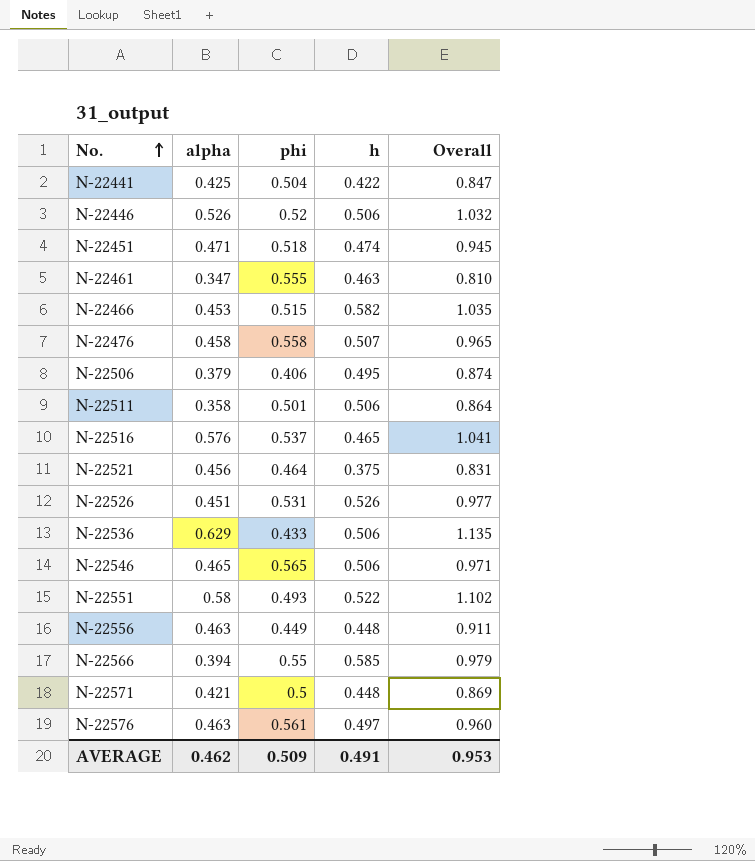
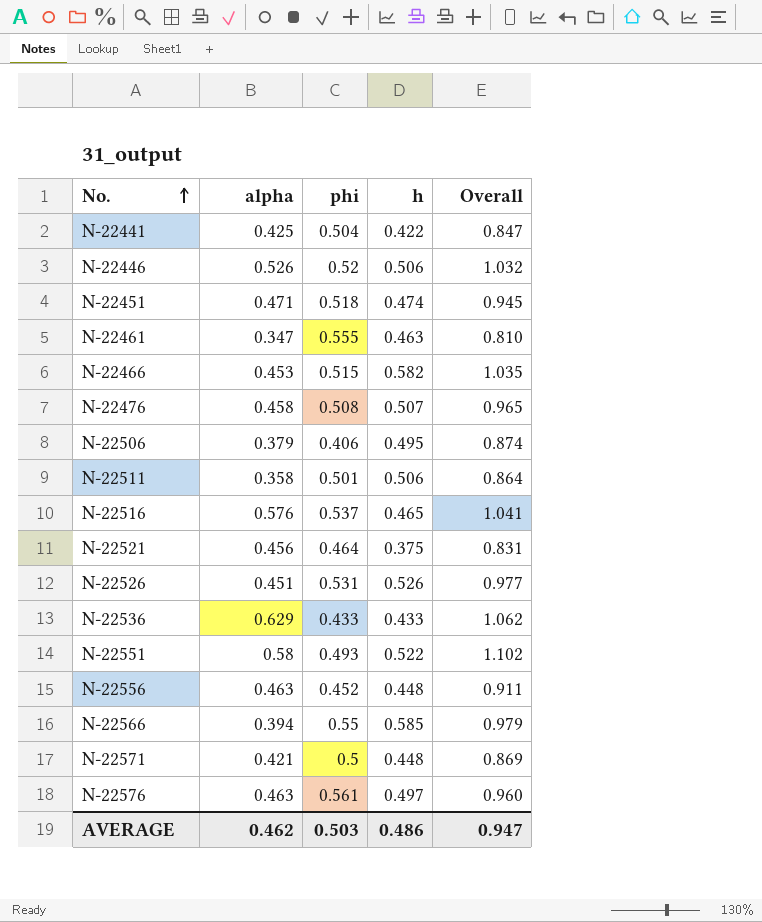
row N-22546: 0.465 | 0.565 | 0.506 | 0.971 -> none
N-22476 | phi: 0.558 -> 0.508
N-22536 | h: 0.506 -> 0.433
N-22536 | Overall: 1.135 -> 1.062
N-22556 | phi: 0.449 -> 0.452
AVERAGE | phi: 0.509 -> 0.503
AVERAGE | h: 0.491 -> 0.486
AVERAGE | Overall: 0.953 -> 0.947

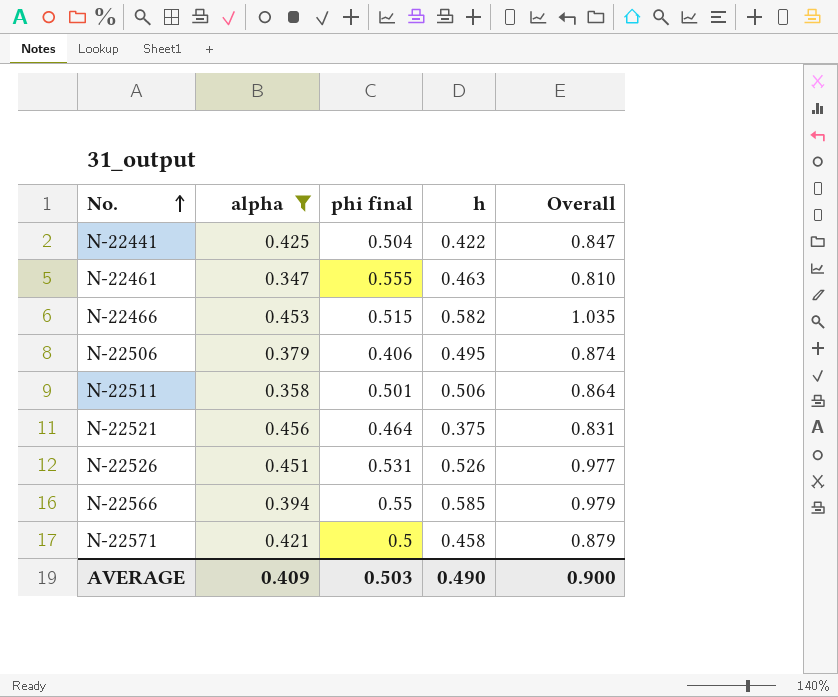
filter: none -> alpha <= 0.456
column name: phi -> phi final
N-22571 | h: 0.448 -> 0.458
N-22571 | Overall: 0.869 -> 0.879
AVERAGE | alpha: 0.462 -> 0.409
AVERAGE | h: 0.486 -> 0.490
AVERAGE | Overall: 0.947 -> 0.900

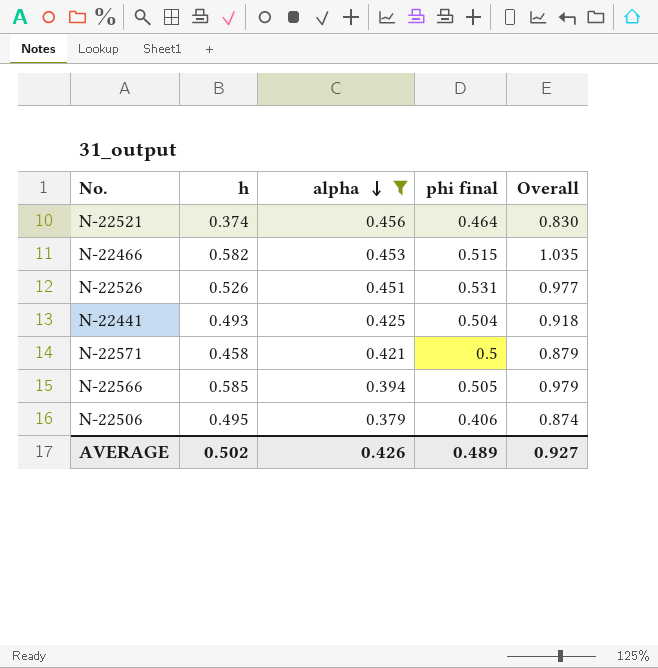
row order: No. ascending -> alpha descending
column h | position: 4 -> 2
row N-22461: 0.347 | 0.555 | 0.463 | 0.810 -> none
row N-22511: 0.358 | 0.501 | 0.506 | 0.864 -> none
N-22521 | h: 0.375 -> 0.374
N-22521 | Overall: 0.831 -> 0.830
N-22441 | h: 0.422 -> 0.493
N-22441 | Overall: 0.847 -> 0.918
N-22566 | phi final: 0.55 -> 0.505
AVERAGE | h: 0.490 -> 0.502
AVERAGE | alpha: 0.409 -> 0.426
AVERAGE | phi final: 0.503 -> 0.489
AVERAGE | Overall: 0.900 -> 0.927

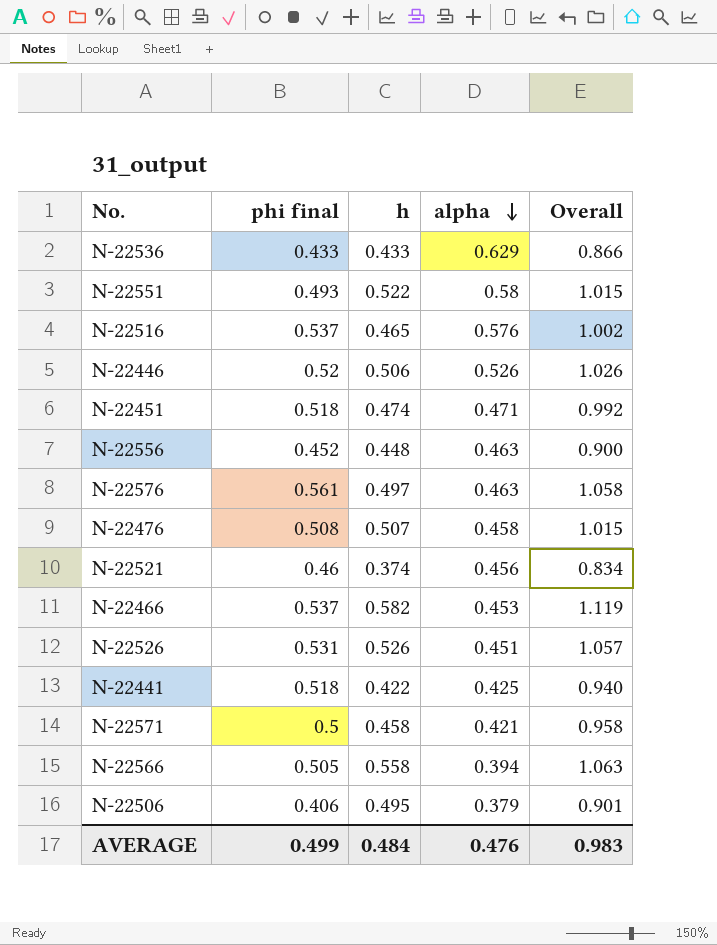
filter: alpha <= 0.456 -> none
column phi final | position: 4 -> 2
column Overall | formula: [h] + [alpha] -> [phi final] + [h]
N-22521 | phi final: 0.464 -> 0.46
N-22466 | phi final: 0.515 -> 0.537
N-22441 | phi final: 0.504 -> 0.518
N-22441 | h: 0.493 -> 0.422
N-22566 | h: 0.585 -> 0.558
AVERAGE | phi final: 0.489 -> 0.499
AVERAGE | h: 0.502 -> 0.484
AVERAGE | alpha: 0.426 -> 0.476
AVERAGE | Overall: 0.927 -> 0.983

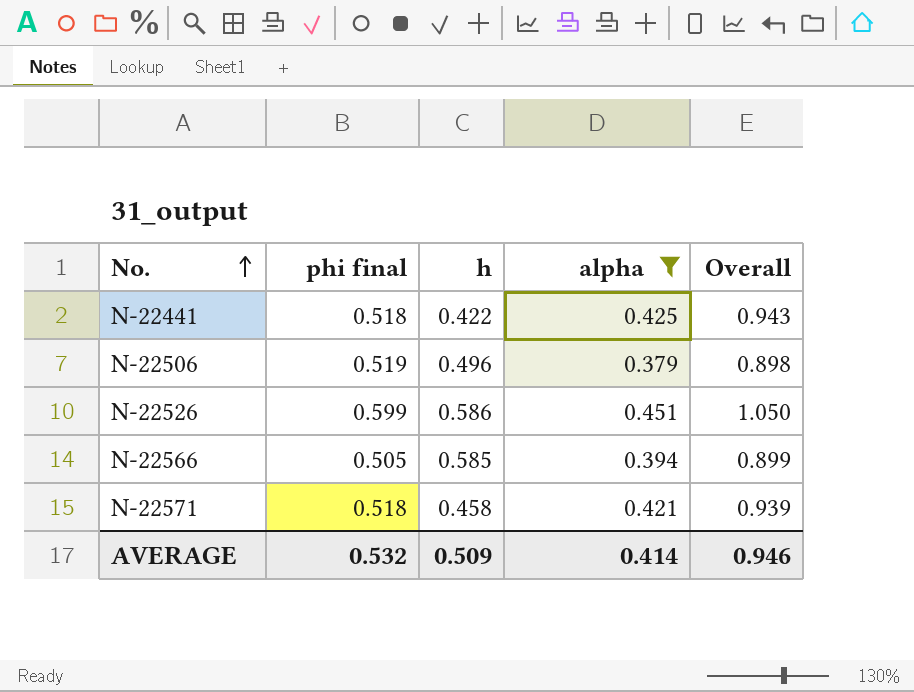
filter: none -> alpha <= 0.451
row order: alpha descending -> No. ascending
column Overall | formula: [phi final] + [h] -> [phi final] + [alpha]
N-22506 | phi final: 0.406 -> 0.519
N-22506 | h: 0.495 -> 0.496
N-22526 | phi final: 0.531 -> 0.599
N-22526 | h: 0.526 -> 0.586
N-22566 | h: 0.558 -> 0.585
N-22571 | phi final: 0.5 -> 0.518
AVERAGE | phi final: 0.499 -> 0.532
AVERAGE | h: 0.484 -> 0.509
AVERAGE | alpha: 0.476 -> 0.414
AVERAGE | Overall: 0.983 -> 0.946

